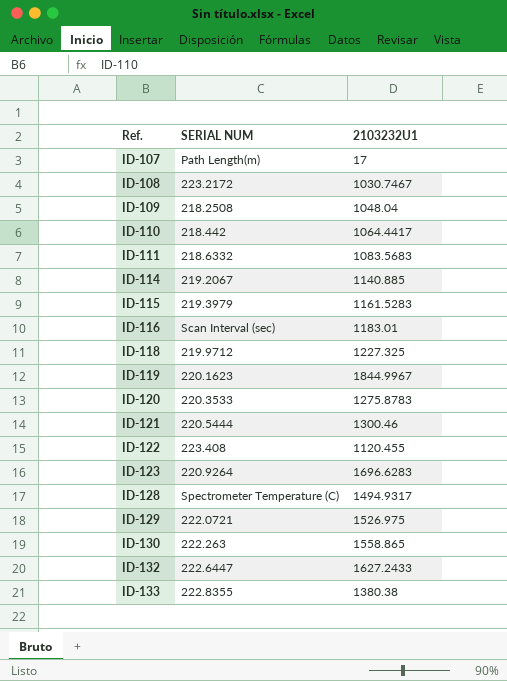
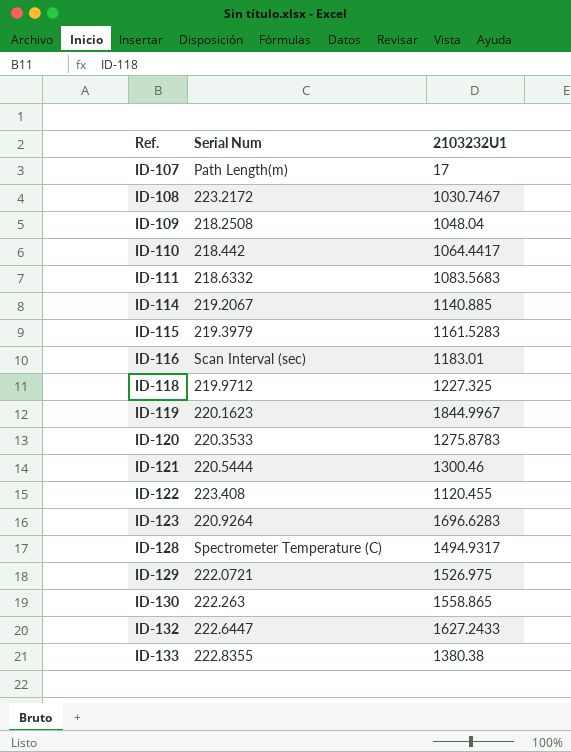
column name: SERIAL NUM -> Serial Num

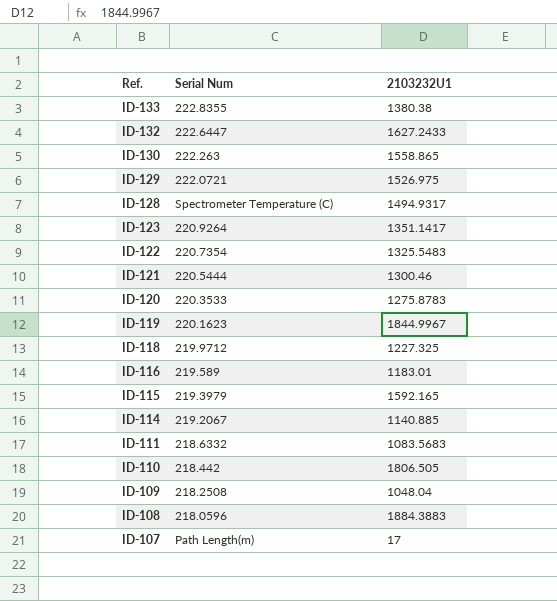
row order: Ref. ascending -> Ref. descending
ID-123 | 2103232U1: 1696.6283 -> 1351.1417
ID-122 | Serial Num: 223.408 -> 220.7354
ID-122 | 2103232U1: 1120.455 -> 1325.5483
ID-116 | Serial Num: Scan Interval (sec) -> 219.589
ID-115 | 2103232U1: 1161.5283 -> 1592.165
ID-110 | 2103232U1: 1064.4417 -> 1806.505
ID-108 | Serial Num: 223.2172 -> 218.0596
ID-108 | 2103232U1: 1030.7467 -> 1884.3883

